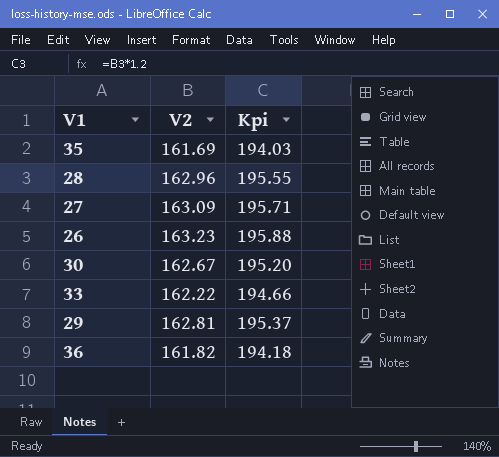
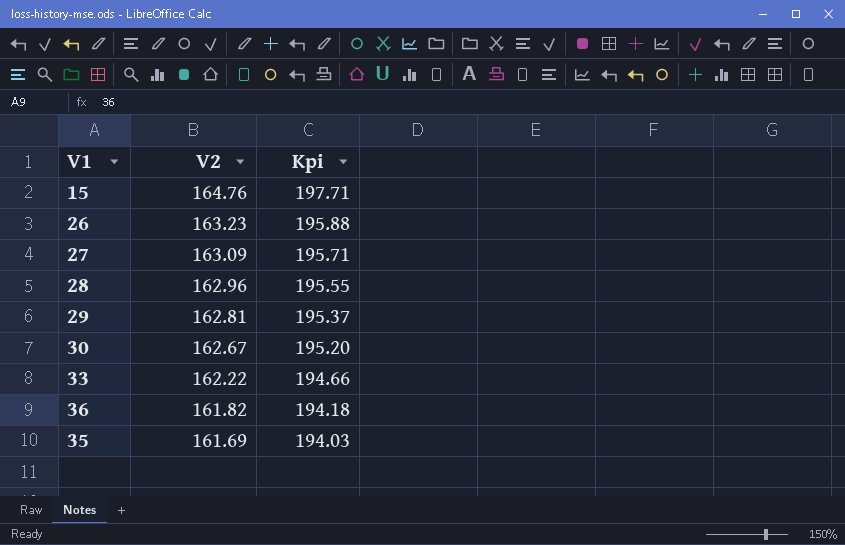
row order: none -> V2 descending
row 15: none -> 164.76 | 197.71

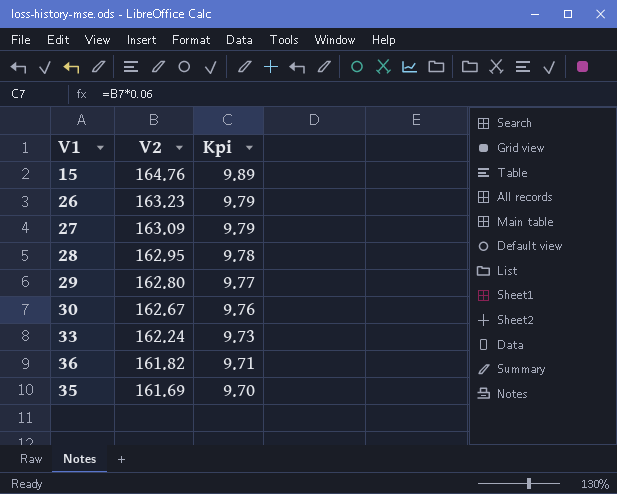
column Kpi | formula: [V2] * 1.2 -> [V2] * 0.06
28 | V2: 162.96 -> 162.95
29 | V2: 162.81 -> 162.80
33 | V2: 162.22 -> 162.24

